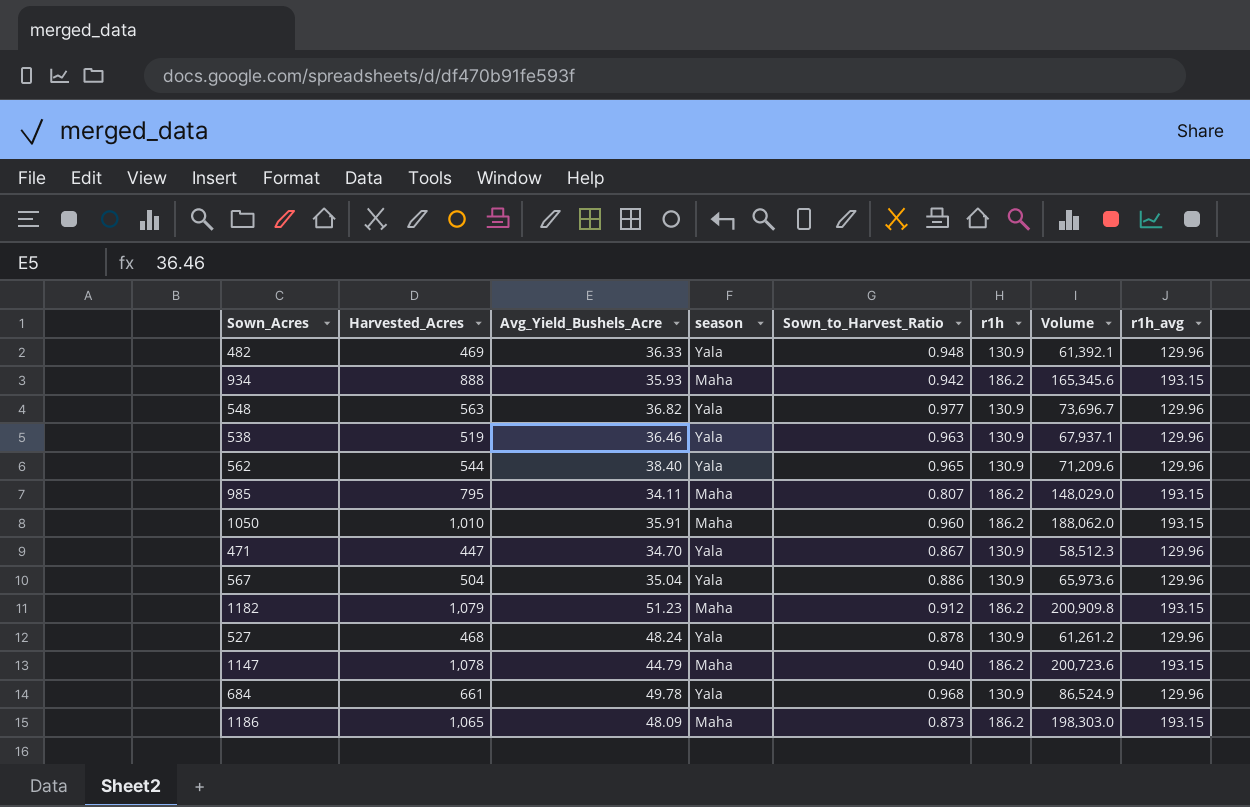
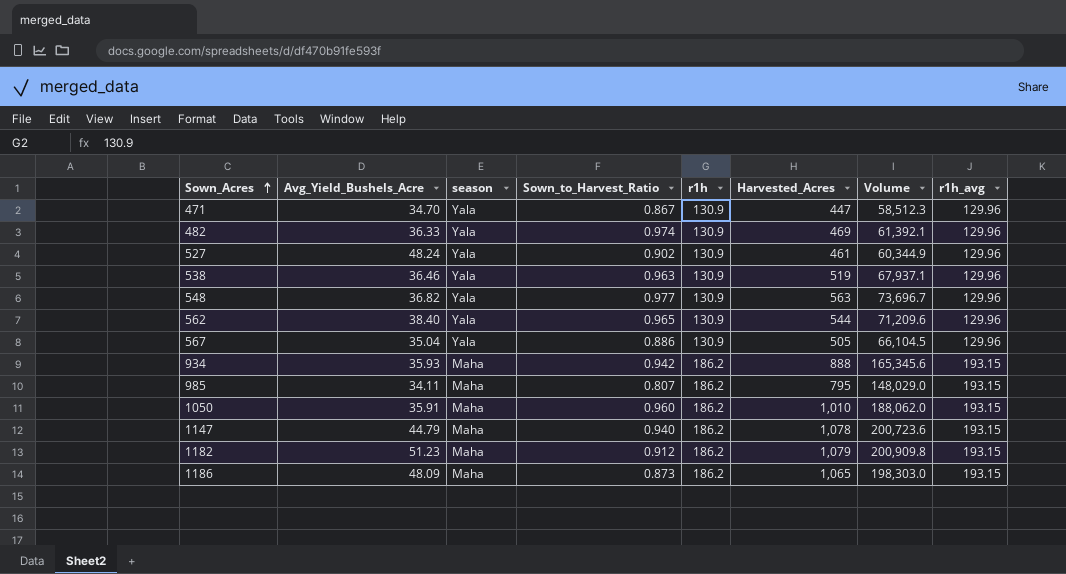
row order: none -> Sown_Acres ascending
column Harvested_Acres | position: 2 -> 6
row 684: 661 | 49.78 | Yala | 0.968 | 130.9 | 86,524.9 | 129.96 -> none
482 | Sown_to_Harvest_Ratio: 0.948 -> 0.974
527 | Sown_to_Harvest_Ratio: 0.878 -> 0.902
527 | Harvested_Acres: 468 -> 461
527 | Volume: 61,261.2 -> 60,344.9
567 | Harvested_Acres: 504 -> 505
567 | Volume: 65,973.6 -> 66,104.5

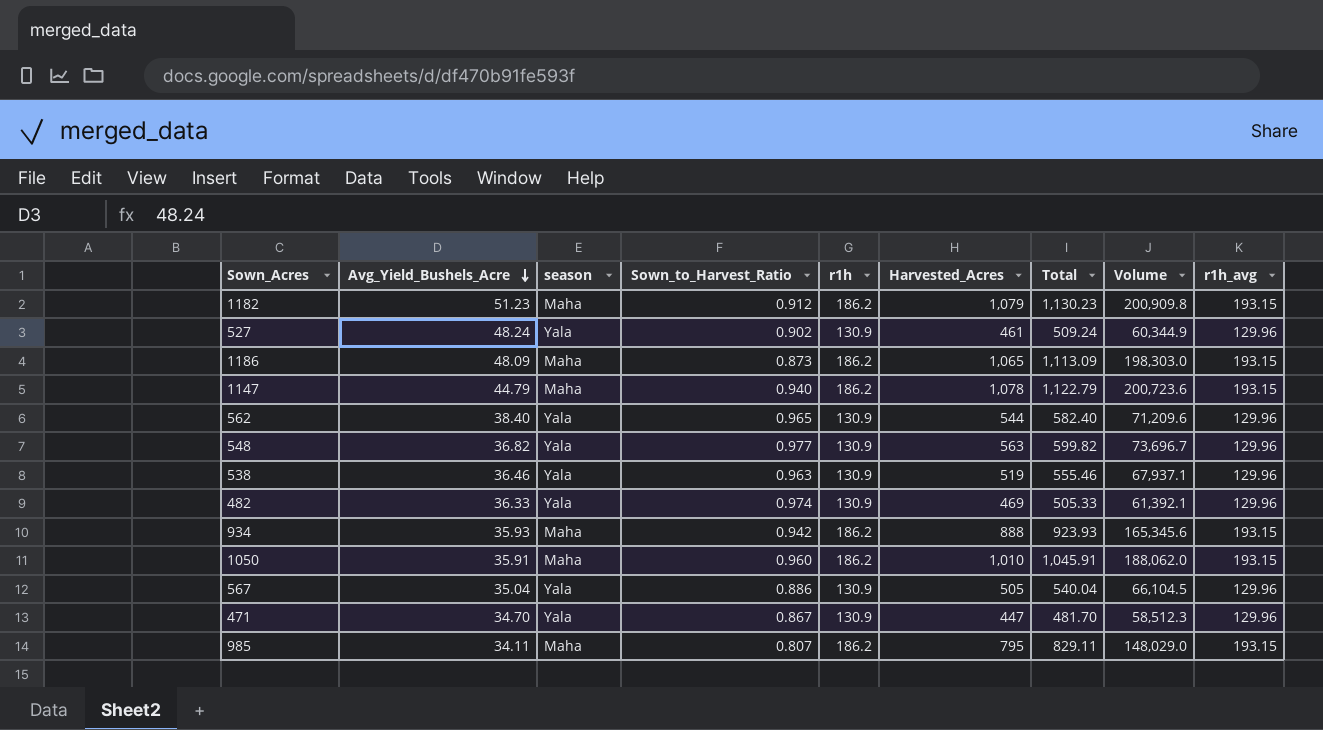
row order: Sown_Acres ascending -> Avg_Yield_Bushels_Acre descending
column Total | formula: none -> [Avg_Yield_Bushels_Acre] + [Harvested_Acres]

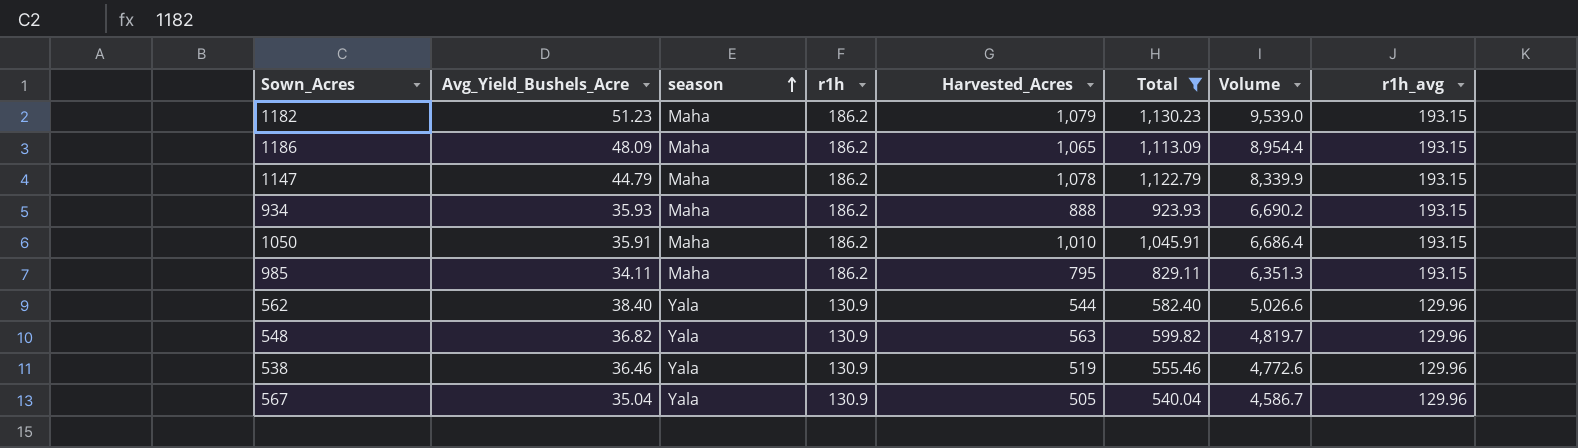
filter: none -> Total >= 540.04
row order: Avg_Yield_Bushels_Acre descending -> season ascending
column Sown_to_Harvest_Ratio | position: 4 -> none
column Volume | formula: [r1h] * [Harvested_Acres] -> [Avg_Yield_Bushels_Acre] * [r1h]

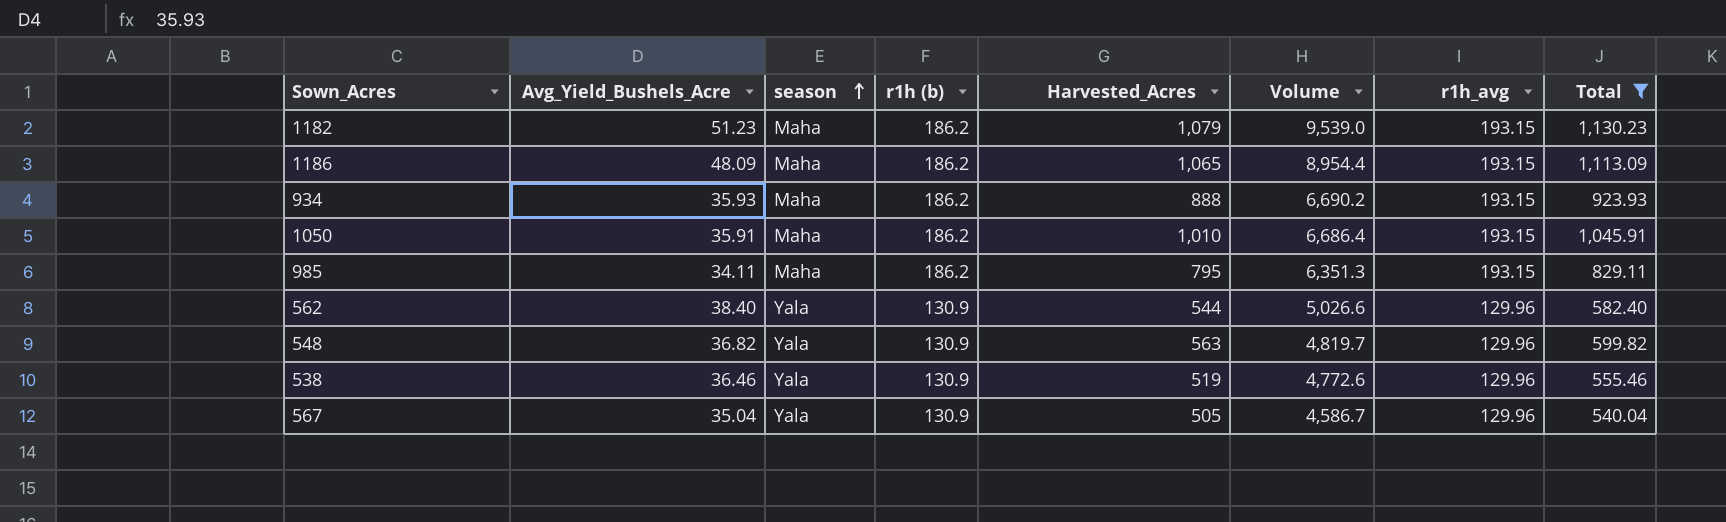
column name: r1h -> r1h (b)
column Total | position: 6 -> 8
row 1147: 44.79 | Maha | 186.2 | 1,078 | 1,122.79 | 8,339.9 | 193.15 -> none

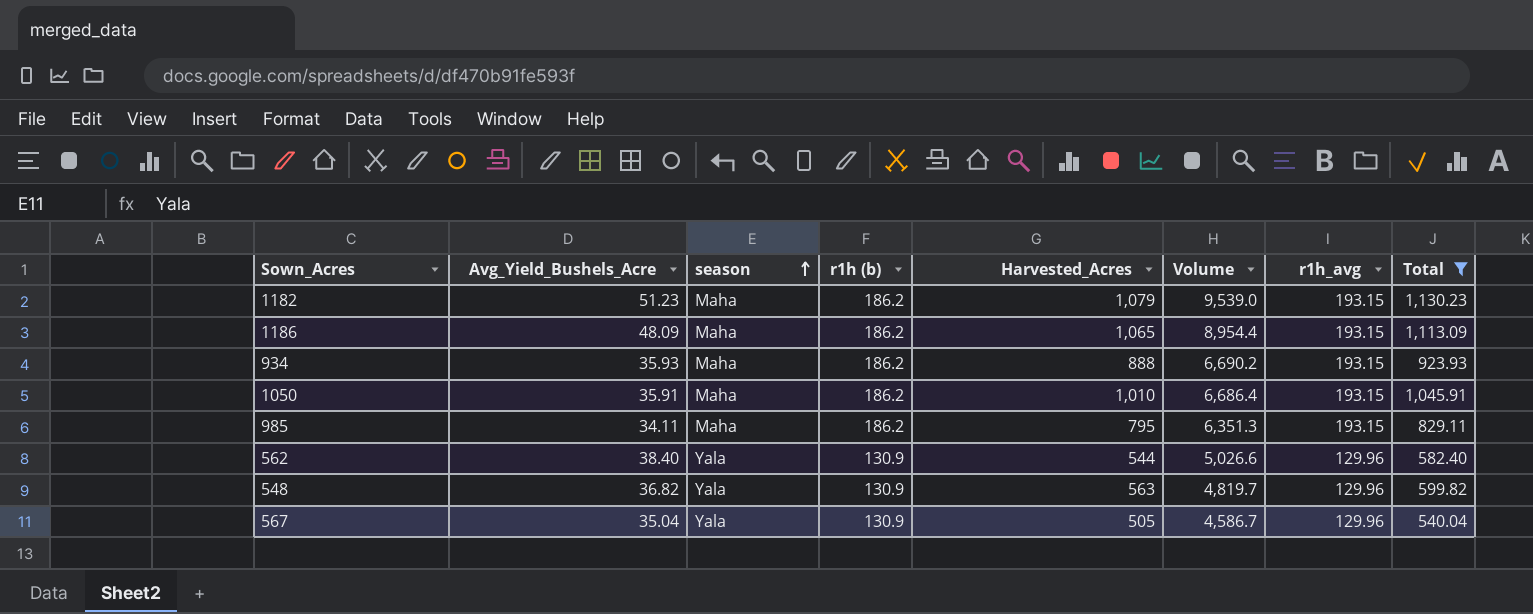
row 538: 36.46 | Yala | 130.9 | 519 | 4,772.6 | 129.96 | 555.46 -> none

